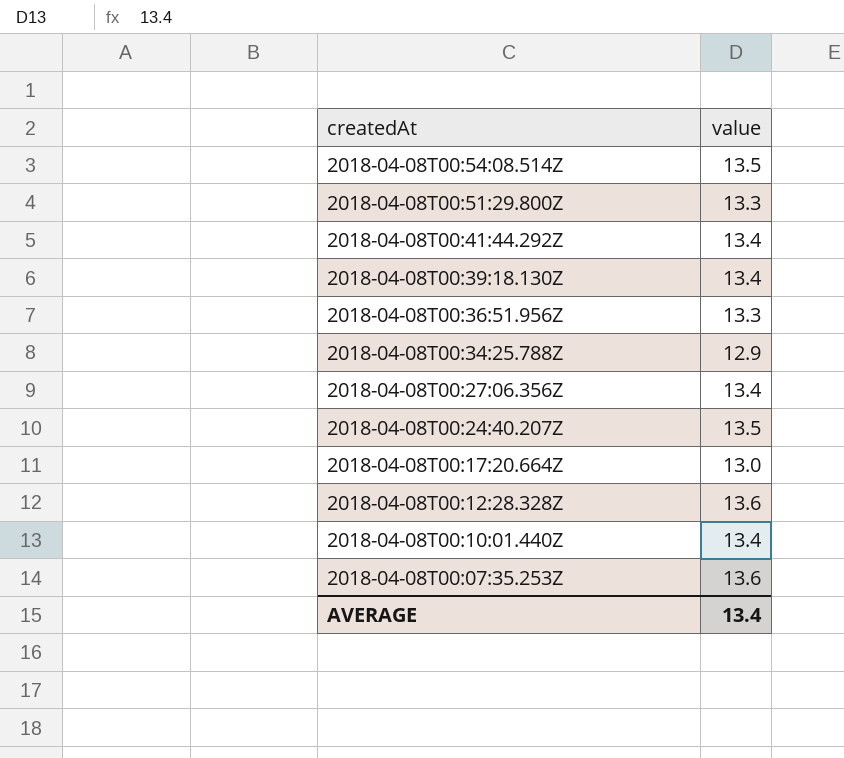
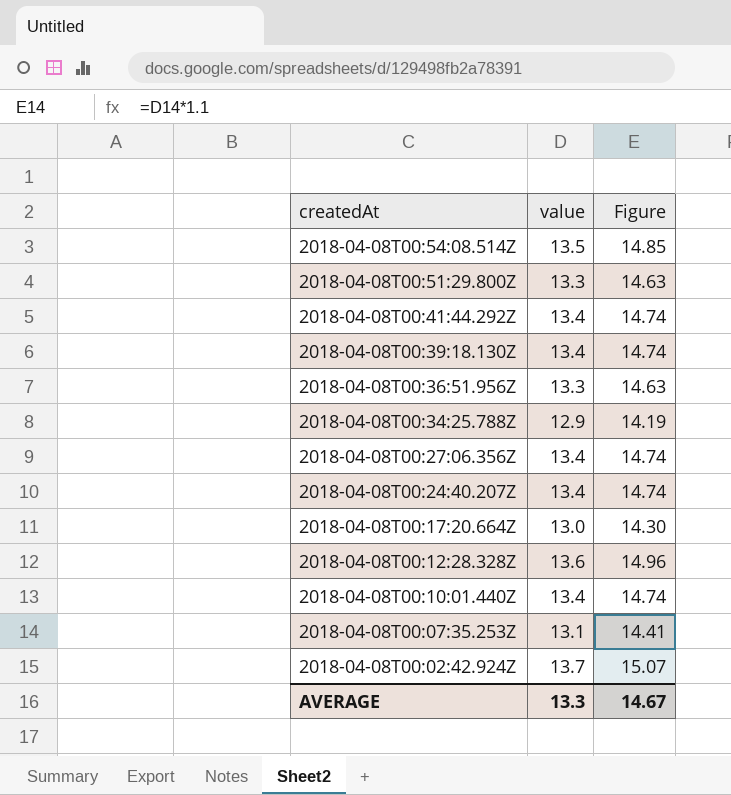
column Figure | formula: none -> [value] * 1.1
2018-04-08T00:24:40.207Z | value: 13.5 -> 13.4
2018-04-08T00:07:35.253Z | value: 13.6 -> 13.1
row 2018-04-08T00:02:42.924Z: none -> 13.7 | 15.07
AVERAGE | value: 13.4 -> 13.3

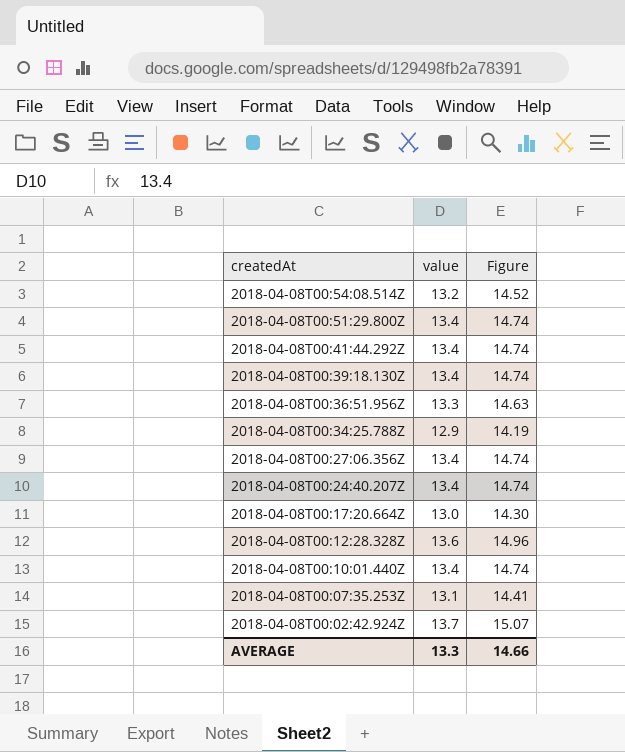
2018-04-08T00:54:08.514Z | value: 13.5 -> 13.2
2018-04-08T00:54:08.514Z | Figure: 14.85 -> 14.52
2018-04-08T00:51:29.800Z | value: 13.3 -> 13.4
2018-04-08T00:51:29.800Z | Figure: 14.63 -> 14.74
AVERAGE | Figure: 14.67 -> 14.66

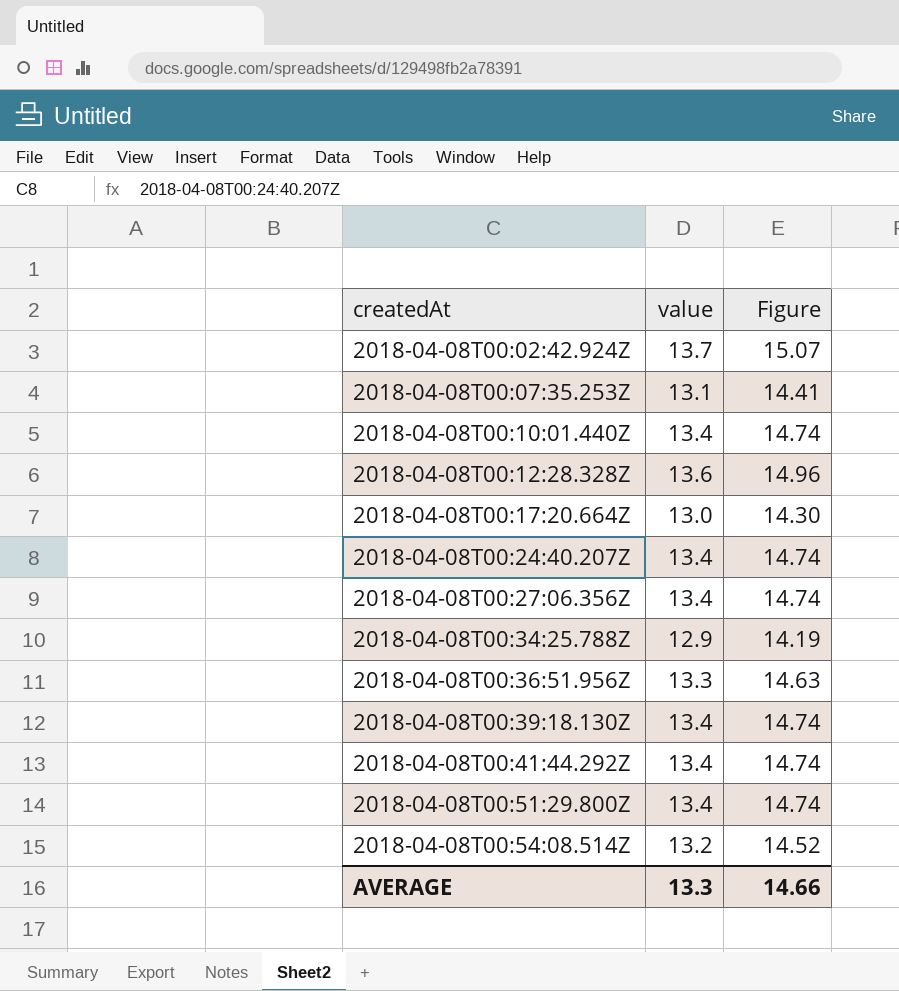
row order: createdAt descending -> createdAt ascending

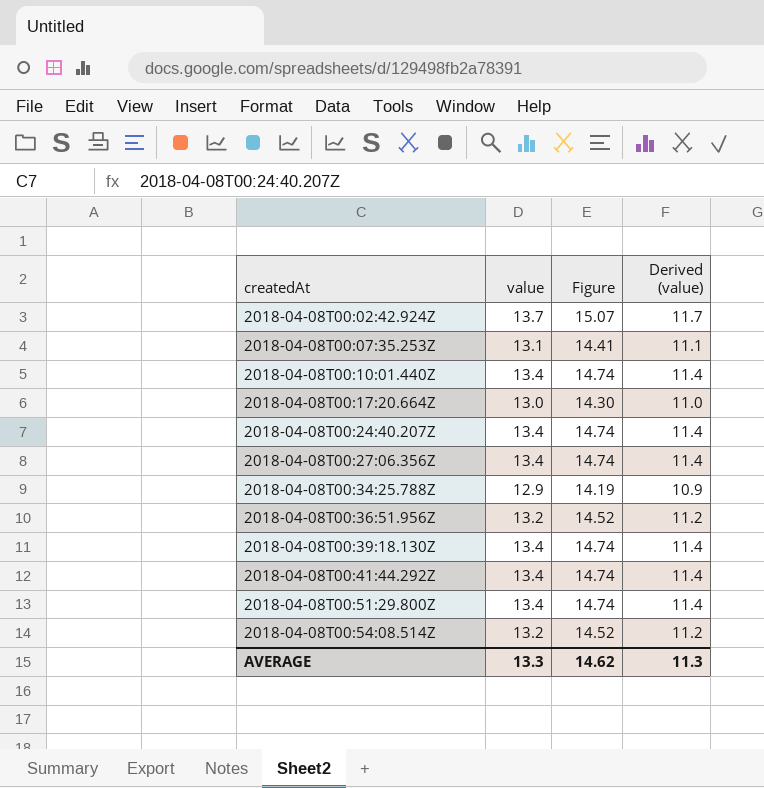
column Derived (value) | formula: none -> [value] - 2
row 2018-04-08T00:12:28.328Z: 13.6 | 14.96 -> none
2018-04-08T00:36:51.956Z | value: 13.3 -> 13.2
2018-04-08T00:36:51.956Z | Figure: 14.63 -> 14.52
AVERAGE | Figure: 14.66 -> 14.62

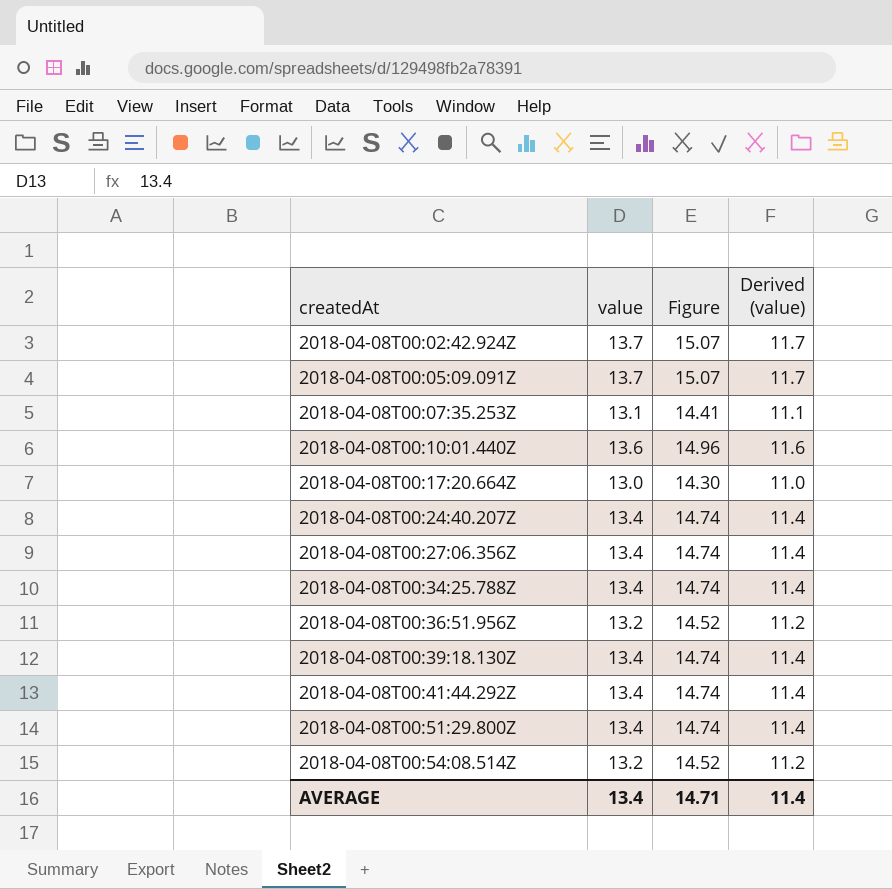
row 2018-04-08T00:05:09.091Z: none -> 13.7 | 15.07 | 11.7
2018-04-08T00:10:01.440Z | value: 13.4 -> 13.6
2018-04-08T00:10:01.440Z | Figure: 14.74 -> 14.96
2018-04-08T00:10:01.440Z | Derived (value): 11.4 -> 11.6
2018-04-08T00:34:25.788Z | value: 12.9 -> 13.4
2018-04-08T00:34:25.788Z | Figure: 14.19 -> 14.74
2018-04-08T00:34:25.788Z | Derived (value): 10.9 -> 11.4
AVERAGE | value: 13.3 -> 13.4
AVERAGE | Figure: 14.62 -> 14.71
AVERAGE | Derived (value): 11.3 -> 11.4

